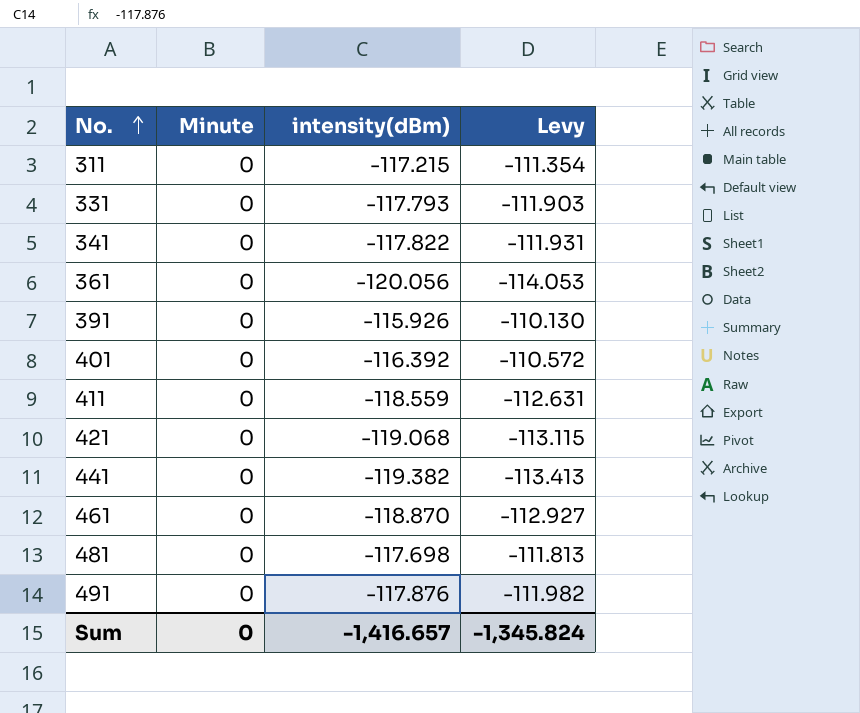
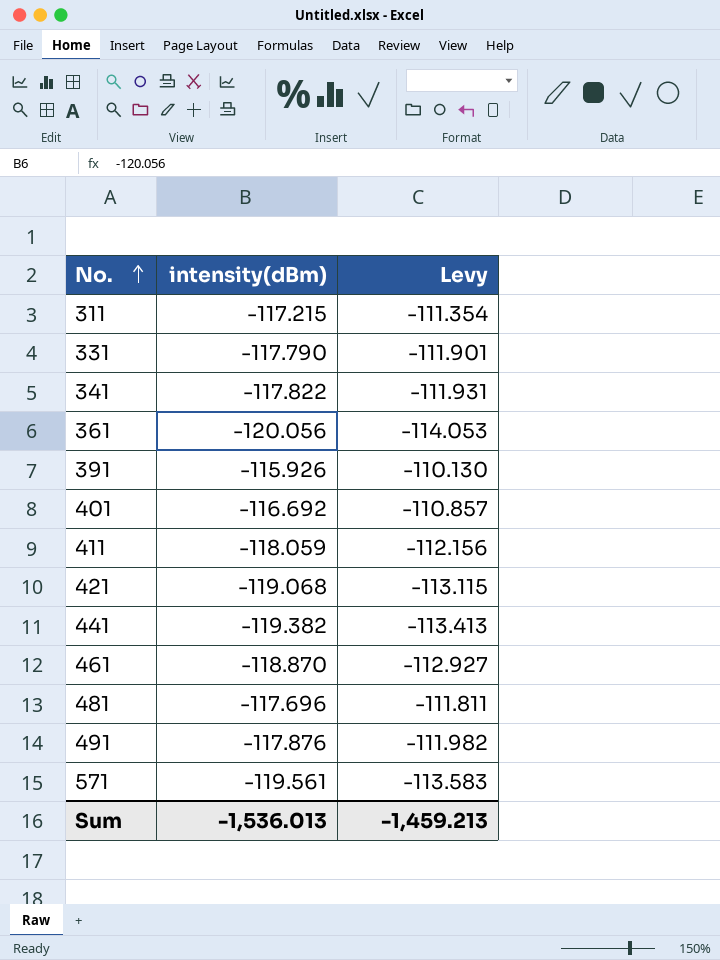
column Minute | position: 2 -> none
331 | intensity(dBm): -117.793 -> -117.790
331 | Levy: -111.903 -> -111.901
401 | intensity(dBm): -116.392 -> -116.692
401 | Levy: -110.572 -> -110.857
411 | intensity(dBm): -118.559 -> -118.059
411 | Levy: -112.631 -> -112.156
481 | intensity(dBm): -117.698 -> -117.696
481 | Levy: -111.813 -> -111.811
row 571: none -> -119.561 | -113.583
Sum | intensity(dBm): -1,416.657 -> -1,536.013
Sum | Levy: -1,345.824 -> -1,459.213

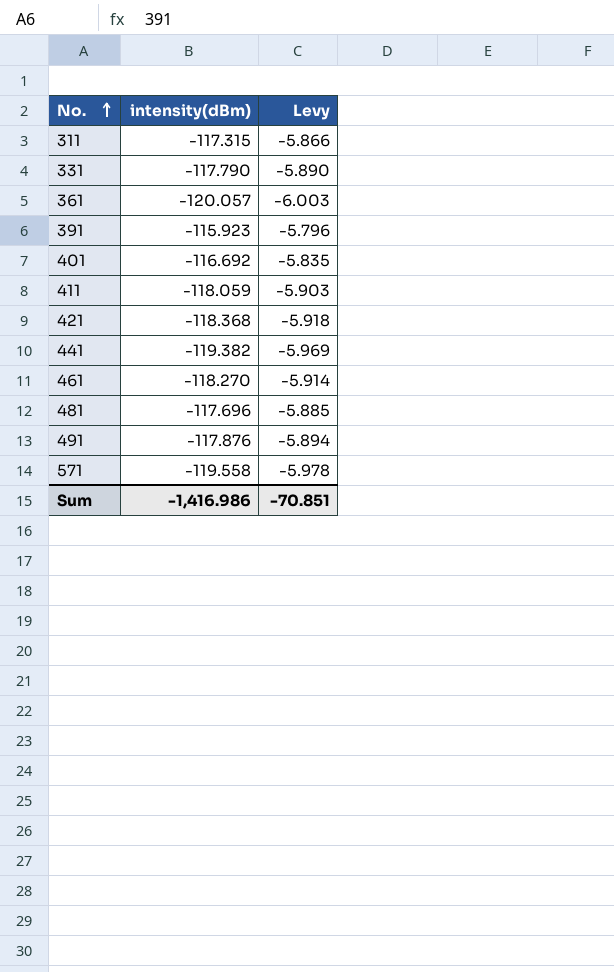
column Levy | formula: [intensity(dBm)] * 0.95 -> [intensity(dBm)] * 0.05
row 341: -117.822 | -111.931 -> none
311 | intensity(dBm): -117.215 -> -117.315
361 | intensity(dBm): -120.056 -> -120.057
391 | intensity(dBm): -115.926 -> -115.923
421 | intensity(dBm): -119.068 -> -118.368
461 | intensity(dBm): -118.870 -> -118.270
571 | intensity(dBm): -119.561 -> -119.558
Sum | intensity(dBm): -1,536.013 -> -1,416.986
Sum | Levy: -1,459.213 -> -70.851

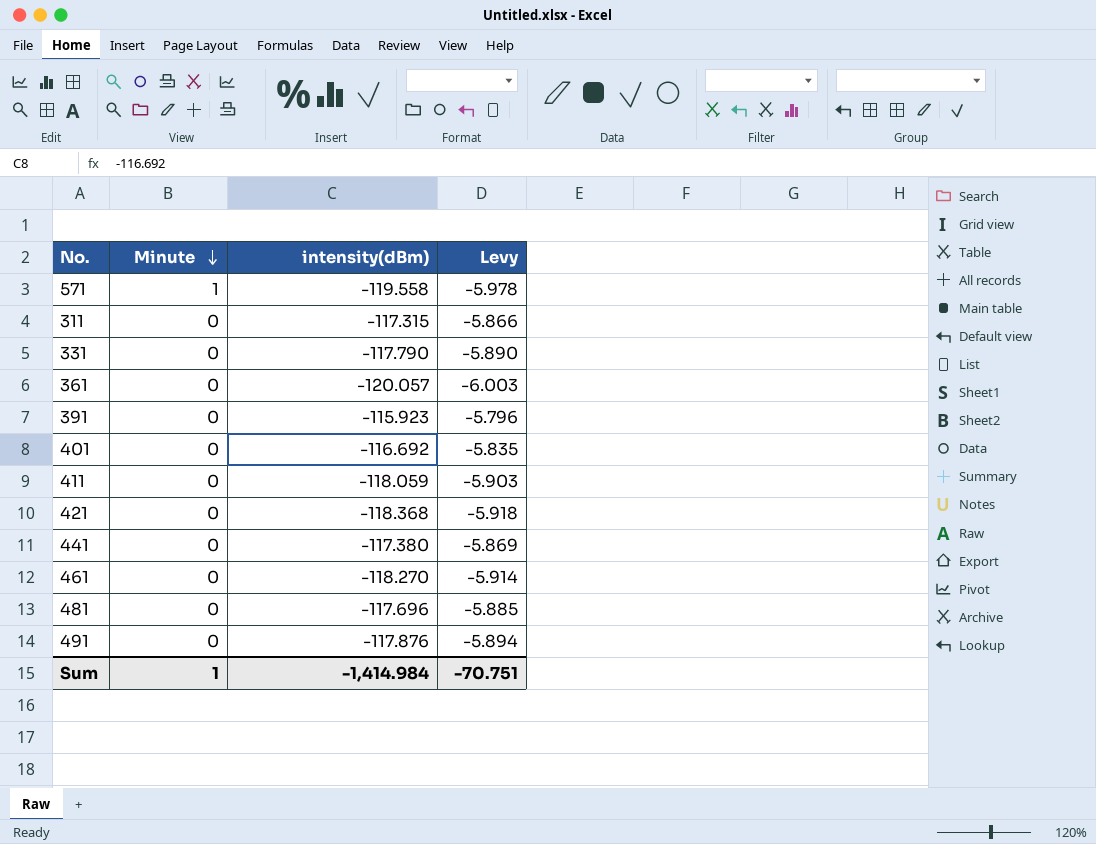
row order: No. ascending -> Minute descending
column Minute | position: none -> 2
441 | intensity(dBm): -119.382 -> -117.380
441 | Levy: -5.969 -> -5.869
Sum | intensity(dBm): -1,416.986 -> -1,414.984
Sum | Levy: -70.851 -> -70.751

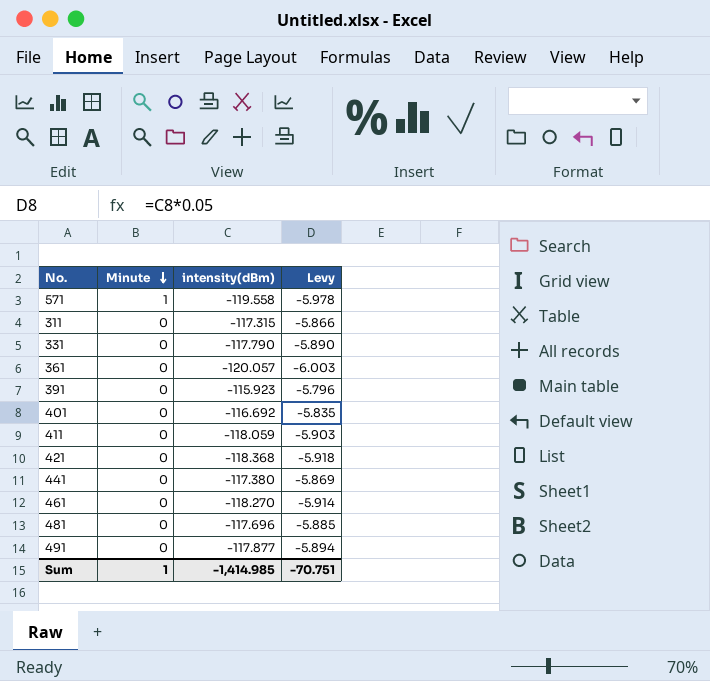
491 | intensity(dBm): -117.876 -> -117.877
Sum | intensity(dBm): -1,414.984 -> -1,414.985

